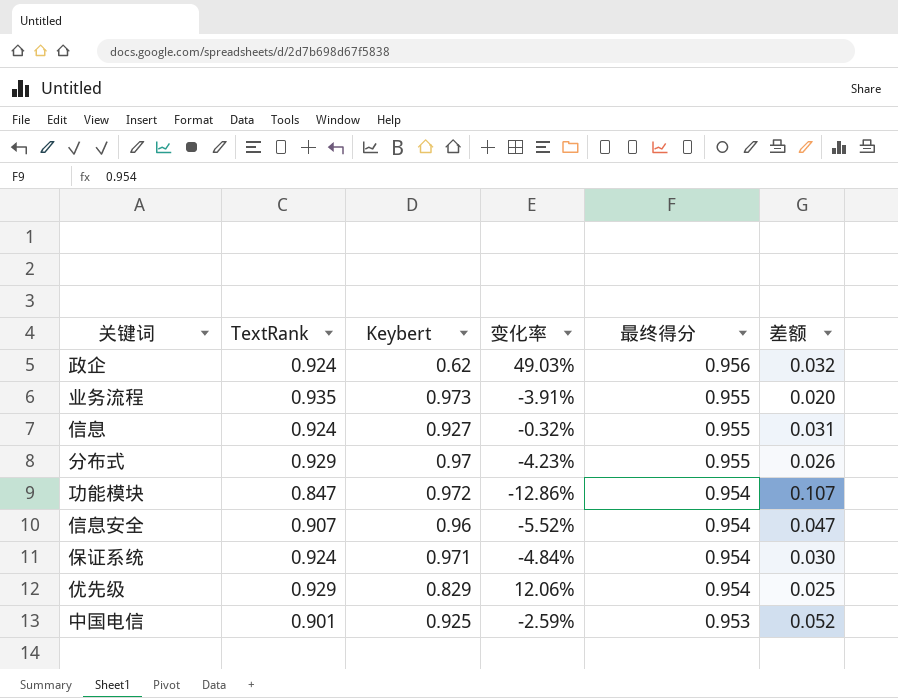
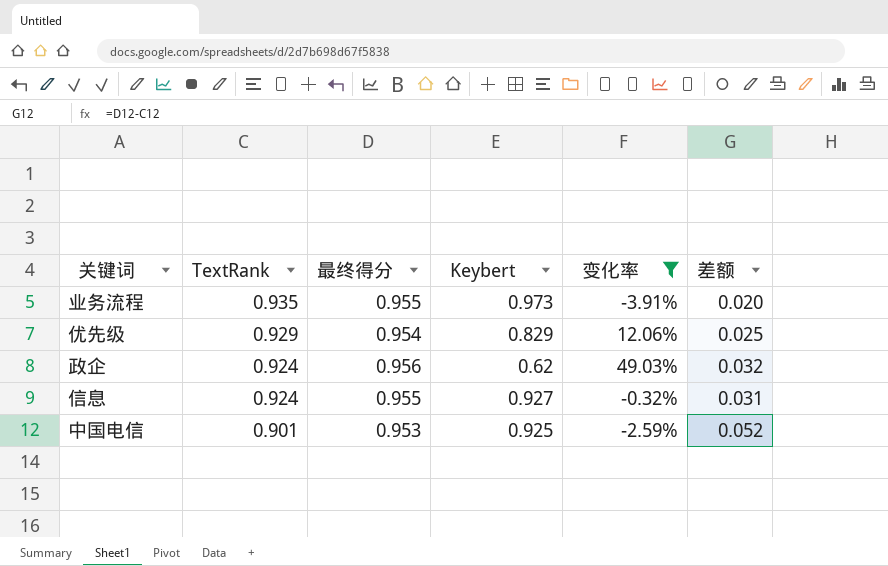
filter: none -> 变化率 >= -3.91%
row order: 最终得分 descending -> TextRank descending
column 最终得分 | position: 5 -> 3

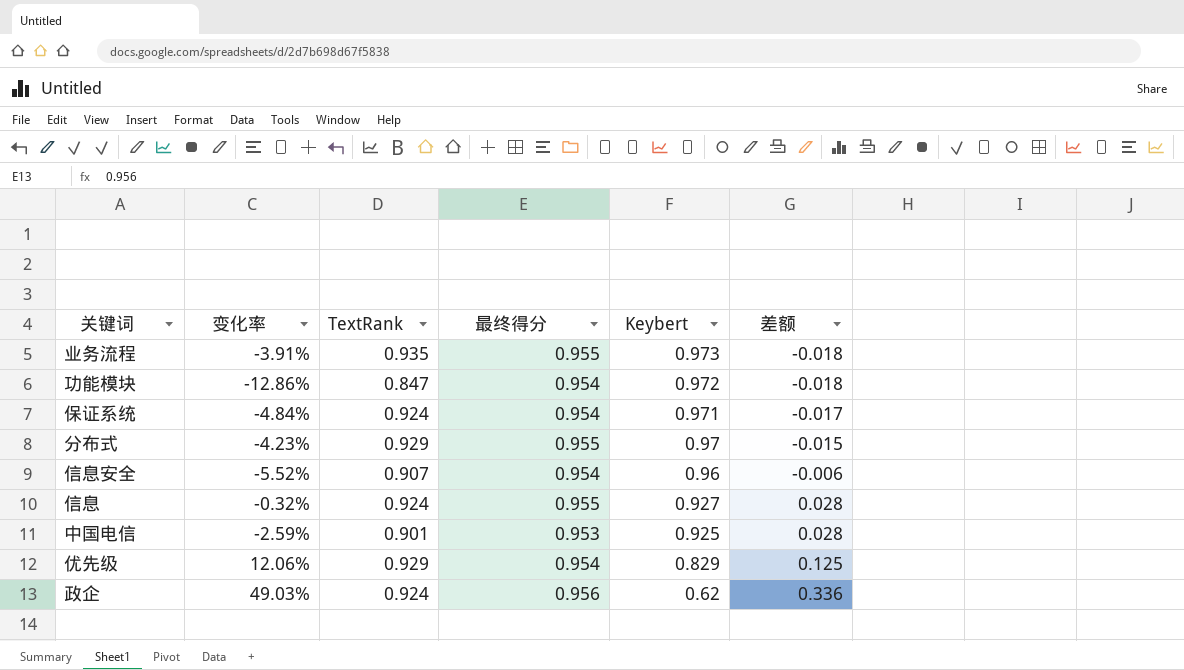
filter: 变化率 >= -3.91% -> none
row order: TextRank descending -> Keybert descending
column 变化率 | position: 5 -> 2
column 差额 | formula: [最终得分] - [TextRank] -> [最终得分] - [Keybert]

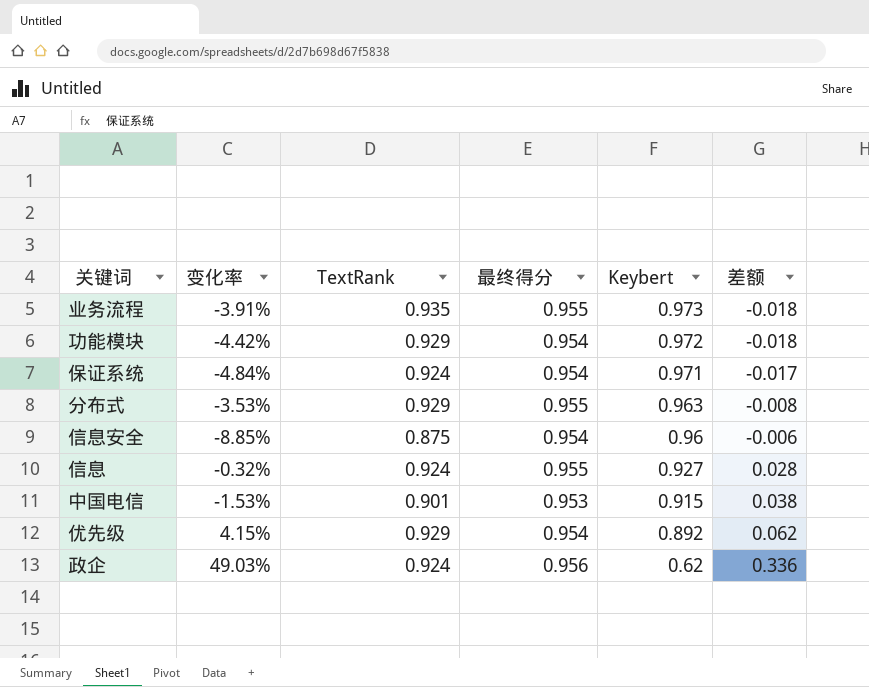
功能模块 | 变化率: -12.86% -> -4.42%
功能模块 | TextRank: 0.847 -> 0.929
分布式 | 变化率: -4.23% -> -3.53%
分布式 | Keybert: 0.97 -> 0.963
分布式 | 差额: -0.015 -> -0.008
信息安全 | 变化率: -5.52% -> -8.85%
信息安全 | TextRank: 0.907 -> 0.875
中国电信 | 变化率: -2.59% -> -1.53%
中国电信 | Keybert: 0.925 -> 0.915
中国电信 | 差额: 0.028 -> 0.038
优先级 | 变化率: 12.06% -> 4.15%
优先级 | Keybert: 0.829 -> 0.892
优先级 | 差额: 0.125 -> 0.062

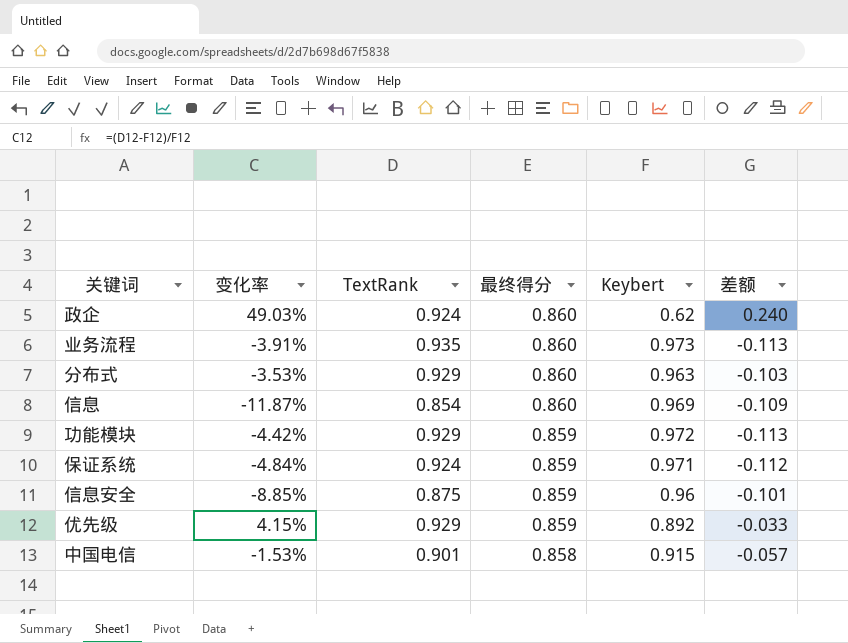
row order: Keybert descending -> 最终得分 descending
政企 | 最终得分: 0.956 -> 0.860
政企 | 差额: 0.336 -> 0.240
业务流程 | 最终得分: 0.955 -> 0.860
业务流程 | 差额: -0.018 -> -0.113
分布式 | 最终得分: 0.955 -> 0.860
分布式 | 差额: -0.008 -> -0.103
信息 | 变化率: -0.32% -> -11.87%
信息 | TextRank: 0.924 -> 0.854
信息 | 最终得分: 0.955 -> 0.860
信息 | Keybert: 0.927 -> 0.969
信息 | 差额: 0.028 -> -0.109
功能模块 | 最终得分: 0.954 -> 0.859
功能模块 | 差额: -0.018 -> -0.113
保证系统 | 最终得分: 0.954 -> 0.859
保证系统 | 差额: -0.017 -> -0.112
信息安全 | 最终得分: 0.954 -> 0.859
信息安全 | 差额: -0.006 -> -0.101
优先级 | 最终得分: 0.954 -> 0.859
优先级 | 差额: 0.062 -> -0.033
中国电信 | 最终得分: 0.953 -> 0.858
中国电信 | 差额: 0.038 -> -0.057

